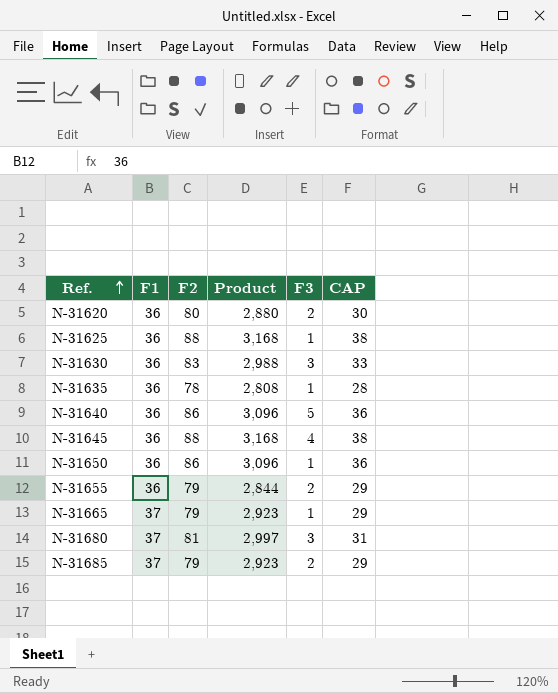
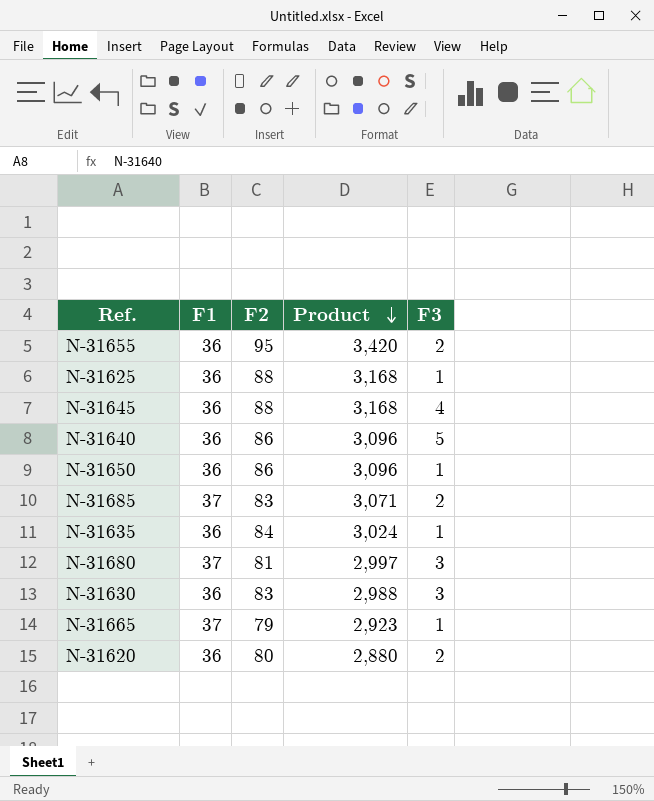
row order: Ref. ascending -> Product descending
column CAP | formula: [F2] - 50 -> none
N-31655 | F2: 79 -> 95
N-31655 | Product: 2,844 -> 3,420
N-31685 | F2: 79 -> 83
N-31685 | Product: 2,923 -> 3,071
N-31635 | F2: 78 -> 84
N-31635 | Product: 2,808 -> 3,024

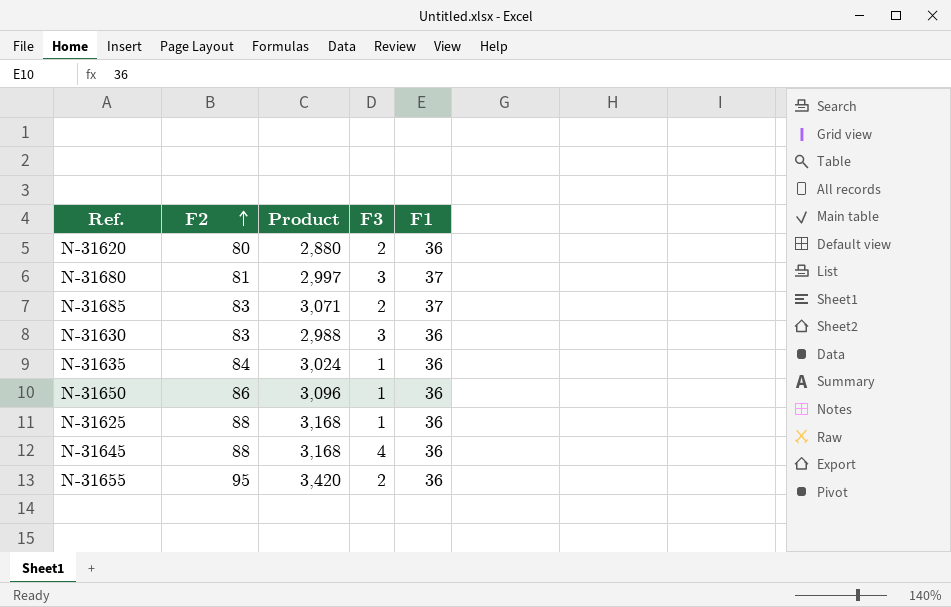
row order: Product descending -> F2 ascending
column F1 | position: 2 -> 5
row N-31640: 36 | 86 | 3,096 | 5 -> none
row N-31665: 37 | 79 | 2,923 | 1 -> none

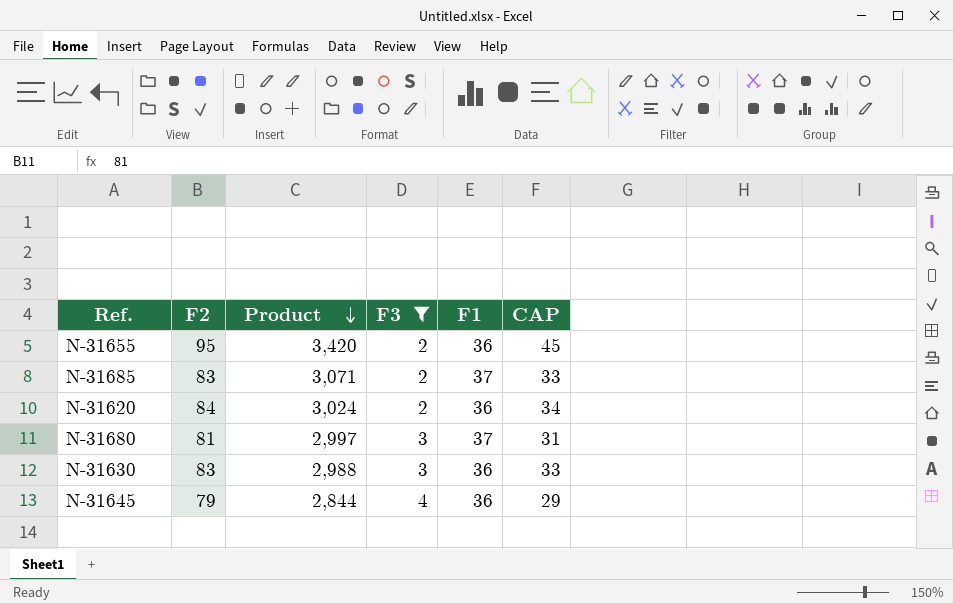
filter: none -> F3 != 1
row order: F2 ascending -> Product descending
column CAP | formula: none -> [F2] - 50
N-31620 | F2: 80 -> 84
N-31620 | Product: 2,880 -> 3,024
N-31645 | F2: 88 -> 79
N-31645 | Product: 3,168 -> 2,844

